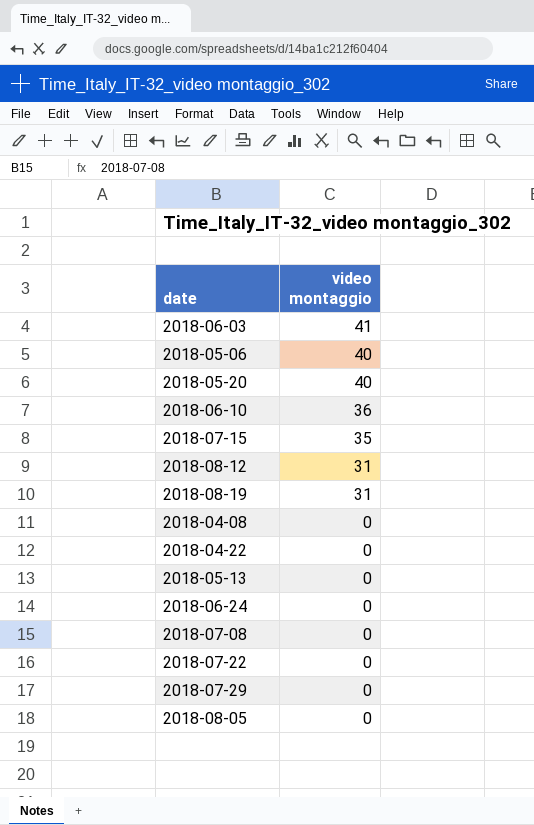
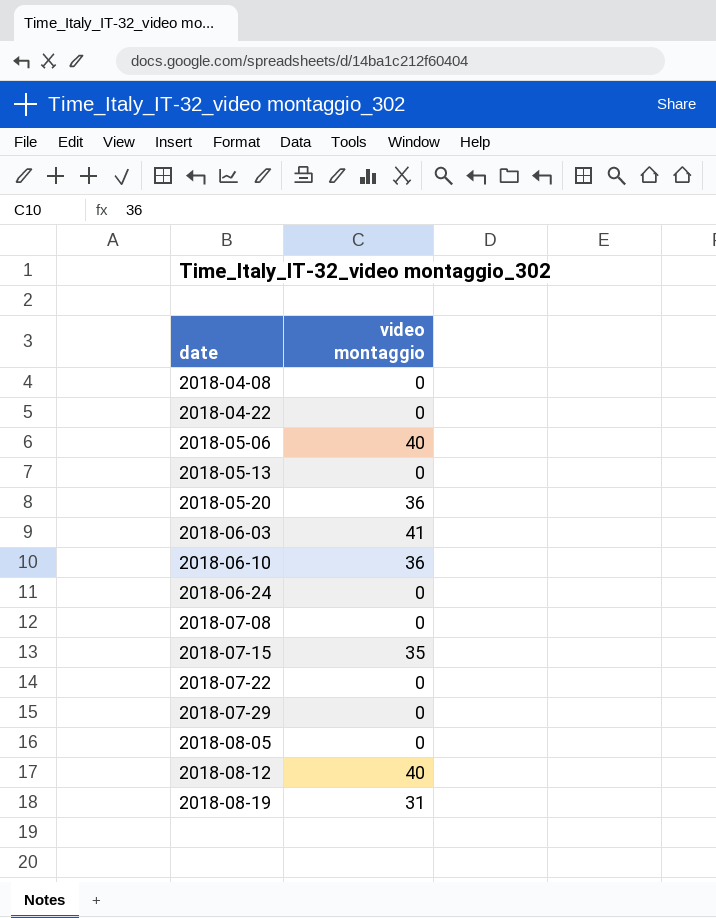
row order: video montaggio descending -> date ascending
2018-05-20 | video montaggio: 40 -> 36
2018-08-12 | video montaggio: 31 -> 40

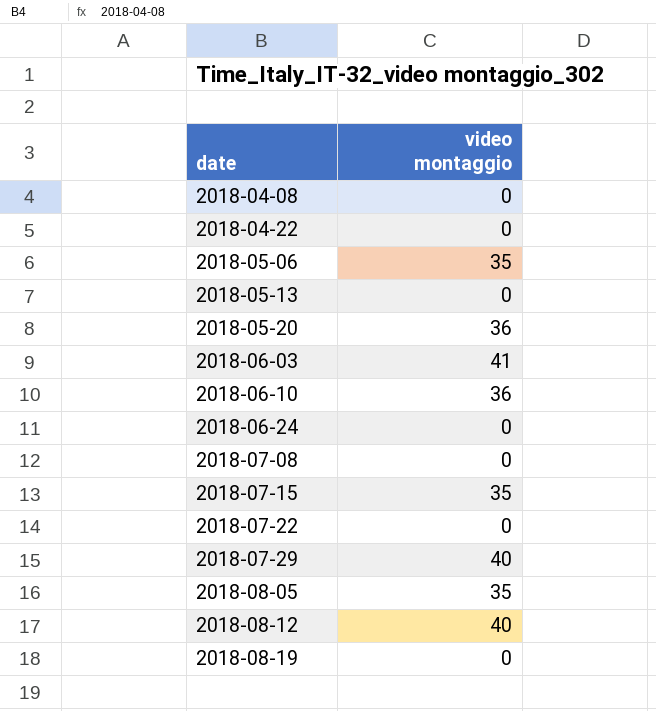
2018-05-06 | video montaggio: 40 -> 35
2018-07-29 | video montaggio: 0 -> 40
2018-08-05 | video montaggio: 0 -> 35
2018-08-19 | video montaggio: 31 -> 0

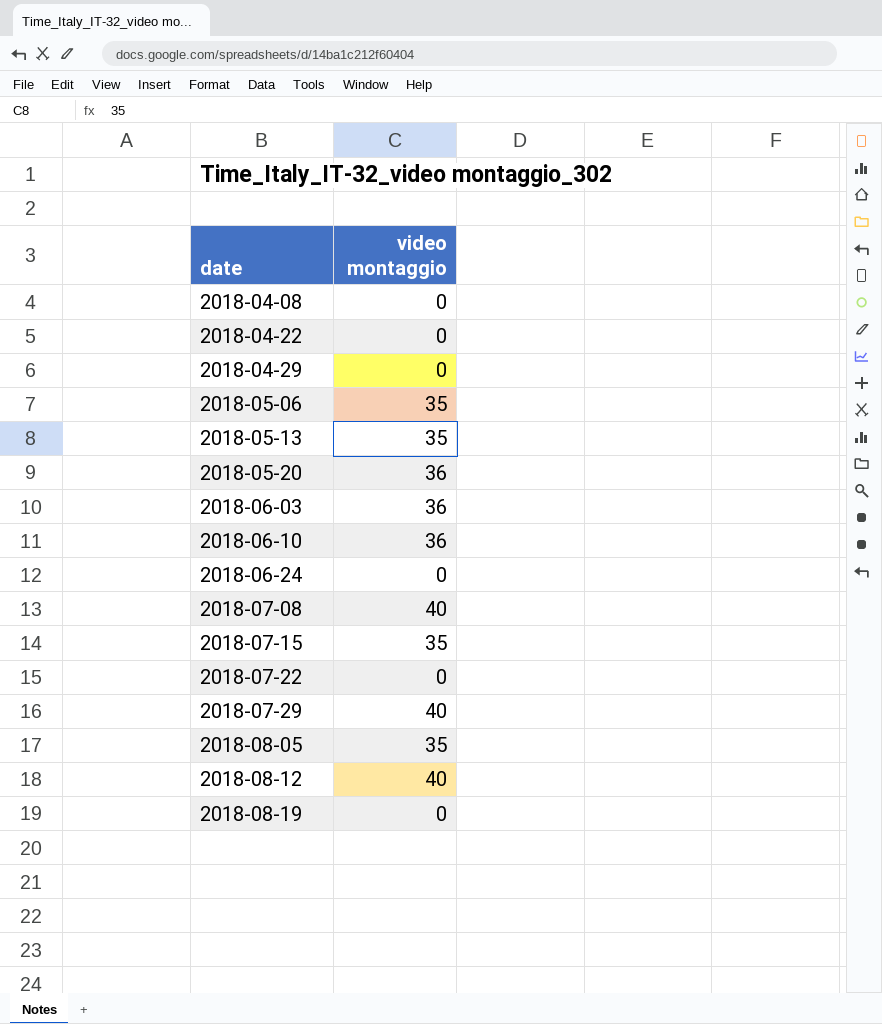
row 2018-04-29: none -> 0
2018-05-13 | video montaggio: 0 -> 35
2018-06-03 | video montaggio: 41 -> 36
2018-07-08 | video montaggio: 0 -> 40

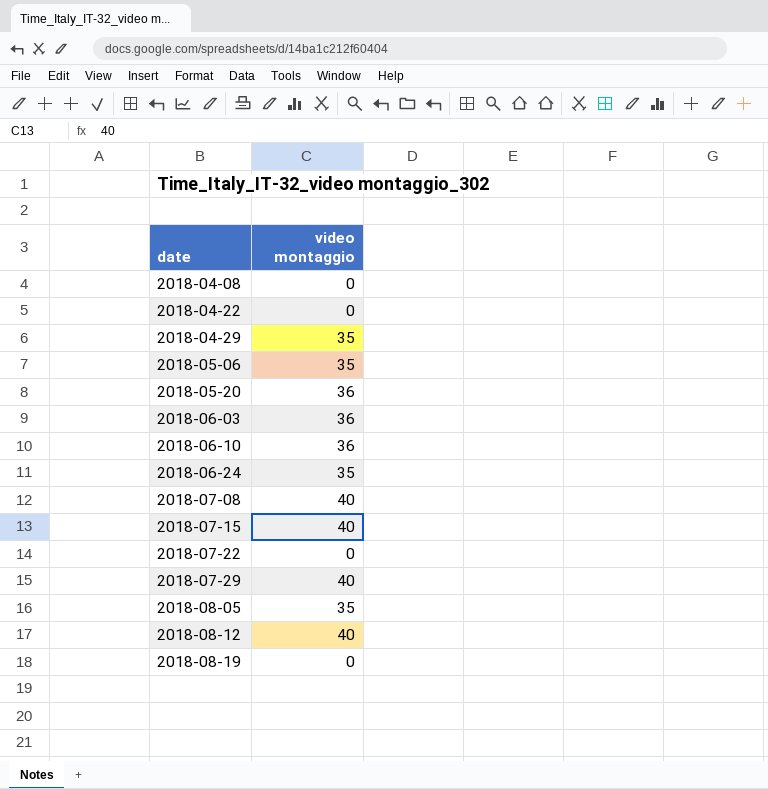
row 2018-05-13: 35 -> none
2018-04-29 | video montaggio: 0 -> 35
2018-06-24 | video montaggio: 0 -> 35
2018-07-15 | video montaggio: 35 -> 40

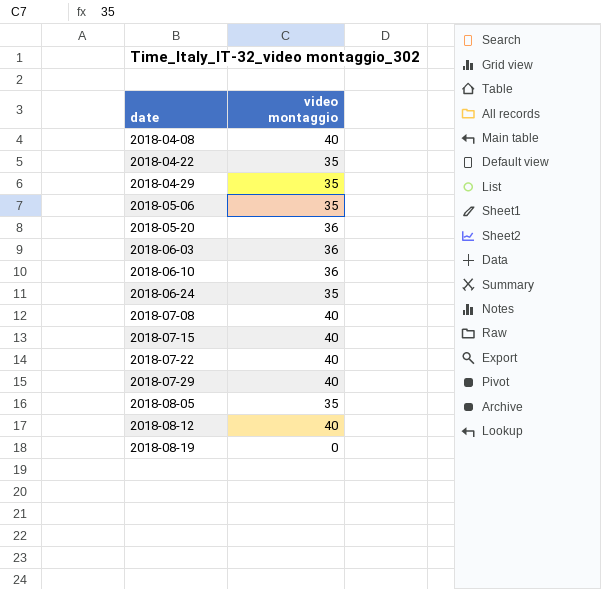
2018-04-08 | video montaggio: 0 -> 40
2018-04-22 | video montaggio: 0 -> 35
2018-07-22 | video montaggio: 0 -> 40

